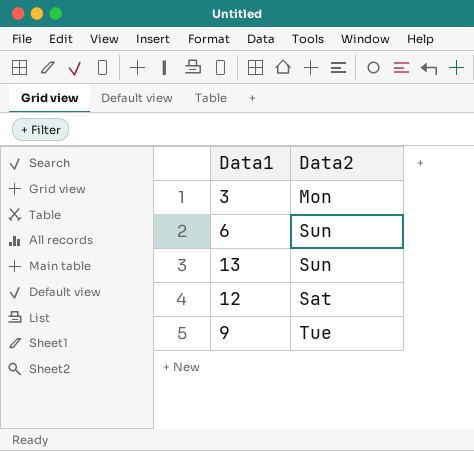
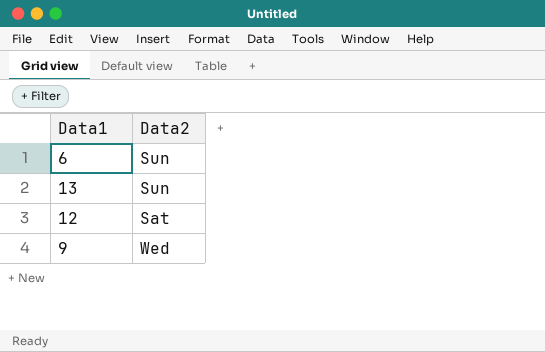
row 3: Mon -> none
9 | Data2: Tue -> Wed

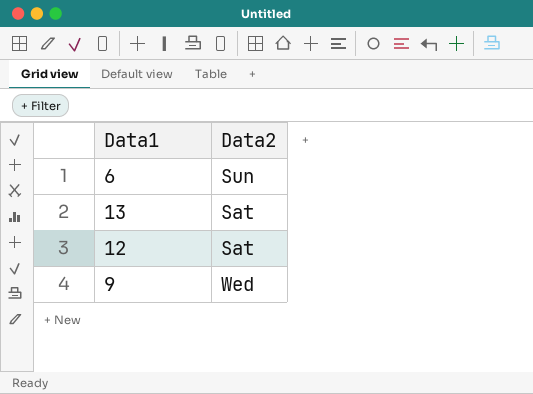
13 | Data2: Sun -> Sat

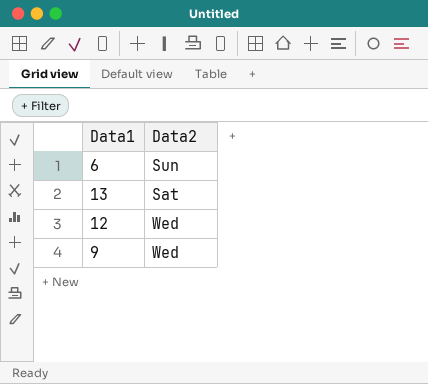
12 | Data2: Sat -> Wed

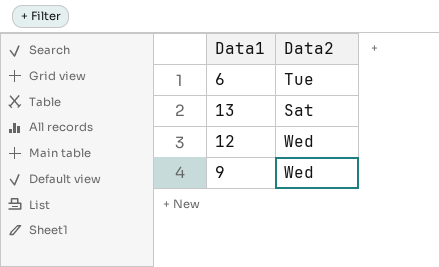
6 | Data2: Sun -> Tue

